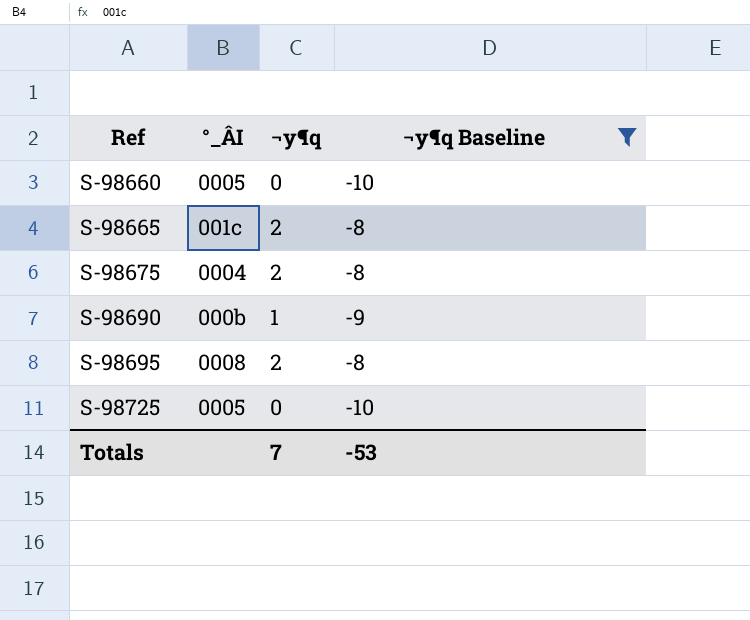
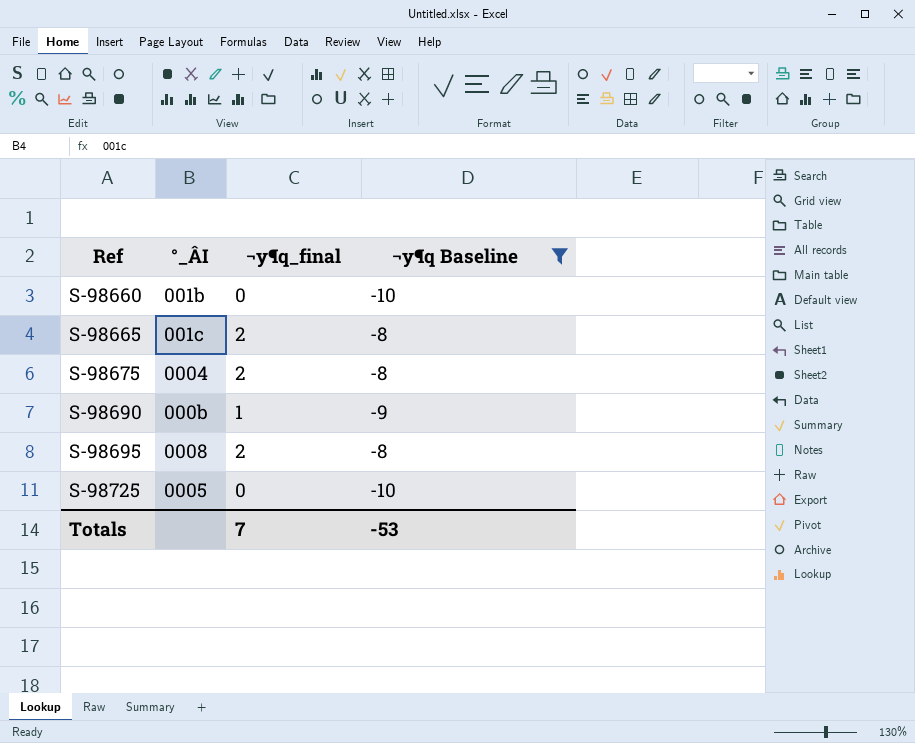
column name: ¬y¶q -> ¬y¶q_final
S-98660 | °_ÂI: 0005 -> 001b

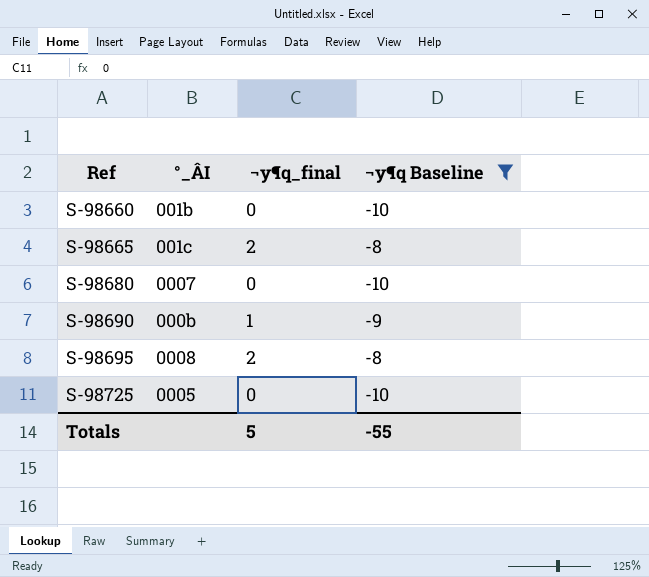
row S-98675: 0004 | 2 | -8 -> none
row S-98680: none -> 0007 | 0 | -10
Totals | ¬y¶q_final: 7 -> 5
Totals | ¬y¶q Baseline: -53 -> -55

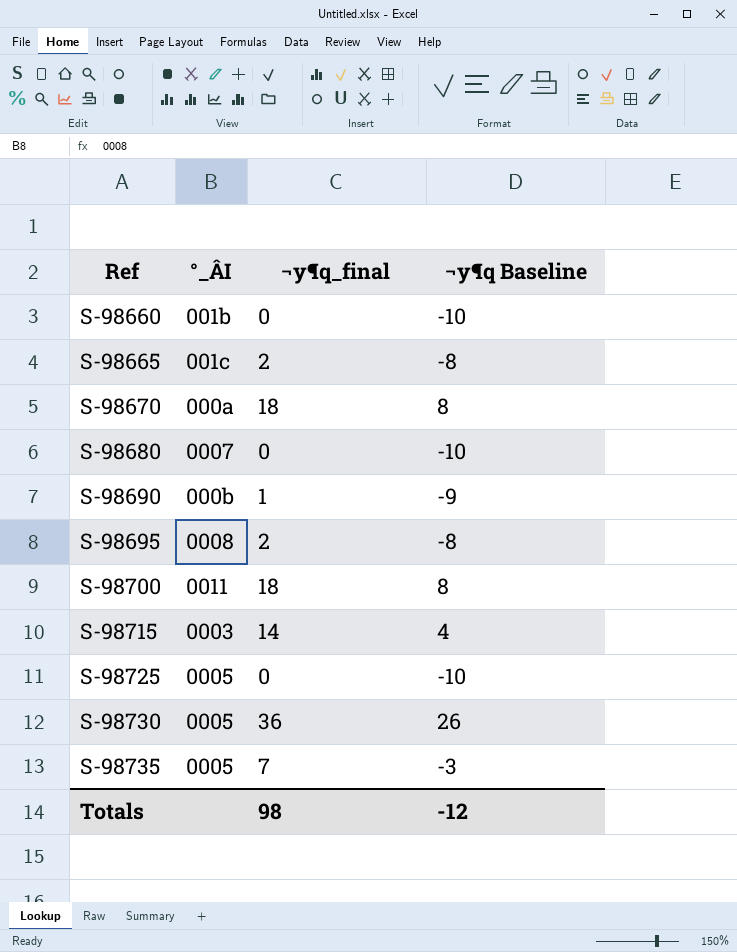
filter: ¬y¶q Baseline <= -8 -> none
Totals | ¬y¶q_final: 5 -> 98
Totals | ¬y¶q Baseline: -55 -> -12

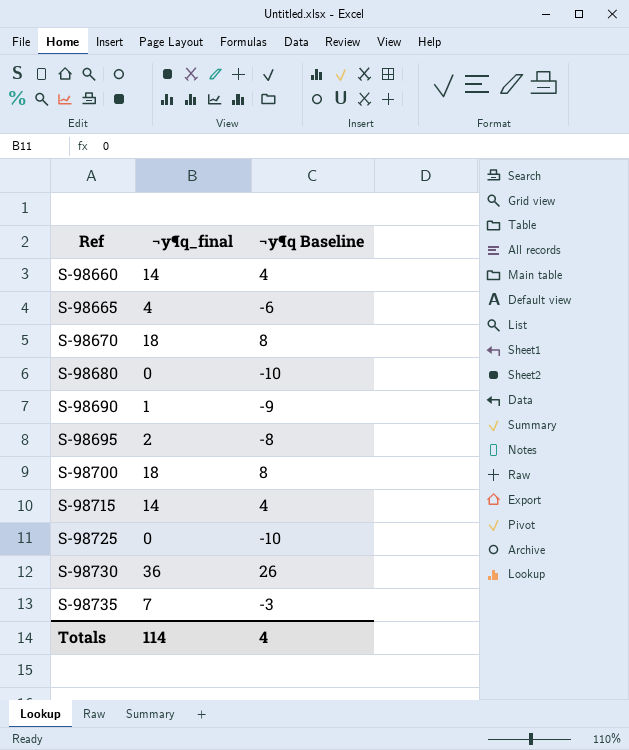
column °_ÂI | position: 2 -> none
S-98660 | ¬y¶q_final: 0 -> 14
S-98660 | ¬y¶q Baseline: -10 -> 4
S-98665 | ¬y¶q_final: 2 -> 4
S-98665 | ¬y¶q Baseline: -8 -> -6
Totals | ¬y¶q_final: 98 -> 114
Totals | ¬y¶q Baseline: -12 -> 4

